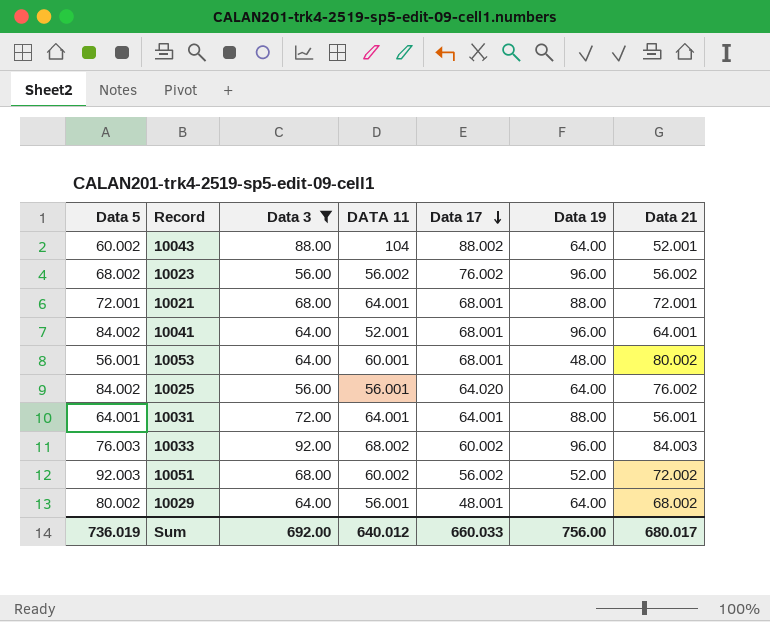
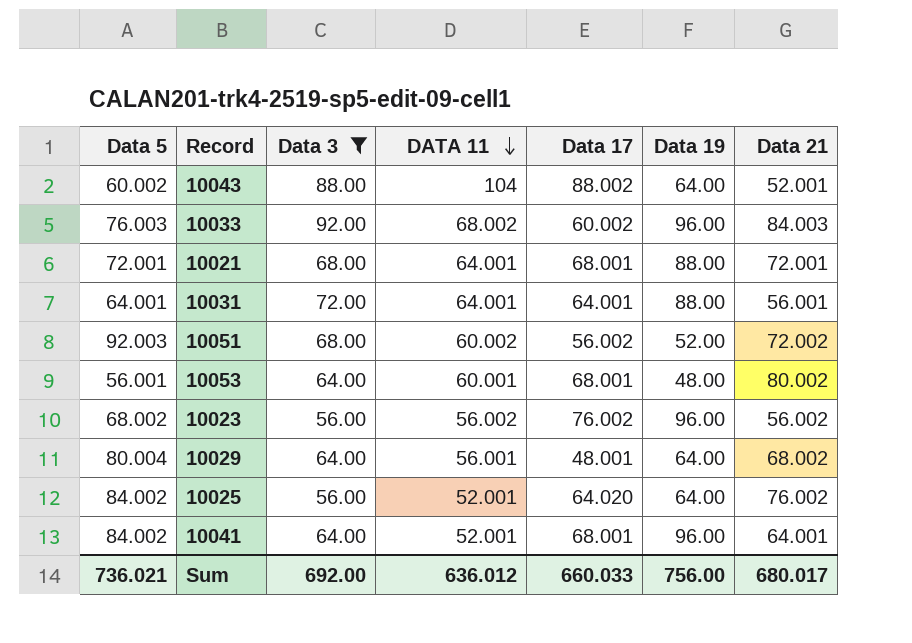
row order: Data 17 descending -> DATA 11 descending
10029 | Data 5: 80.002 -> 80.004
10025 | DATA 11: 56.001 -> 52.001
Sum | Data 5: 736.019 -> 736.021
Sum | DATA 11: 640.012 -> 636.012

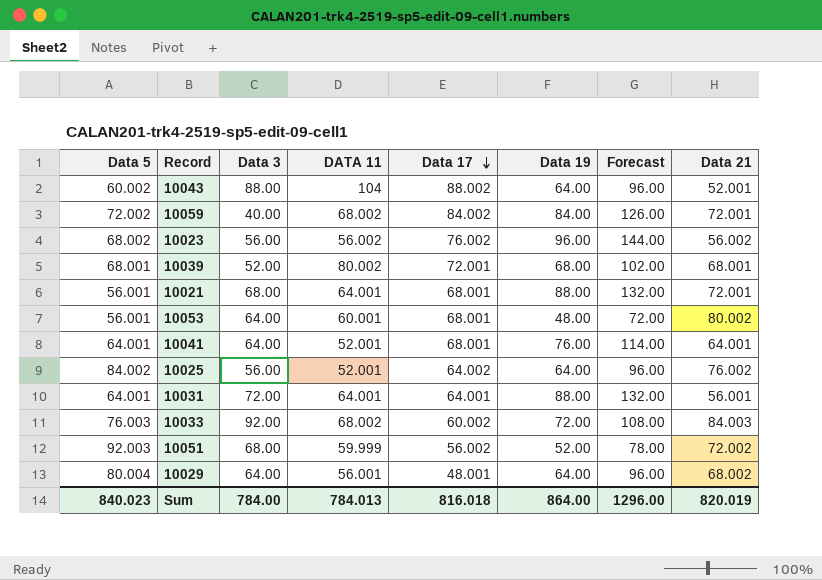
filter: Data 3 >= 56.00 -> none
row order: DATA 11 descending -> Data 17 descending
column Forecast | formula: none -> [Data 19] * 1.5
10021 | Data 5: 72.001 -> 56.001
10041 | Data 5: 84.002 -> 64.001
10041 | Data 19: 96.00 -> 76.00
10025 | Data 17: 64.020 -> 64.002
10033 | Data 19: 96.00 -> 72.00
10051 | DATA 11: 60.002 -> 59.999
Sum | Data 5: 736.021 -> 840.023
Sum | Data 3: 692.00 -> 784.00
Sum | DATA 11: 636.012 -> 784.013
Sum | Data 17: 660.033 -> 816.018
Sum | Data 19: 756.00 -> 864.00
Sum | Data 21: 680.017 -> 820.019

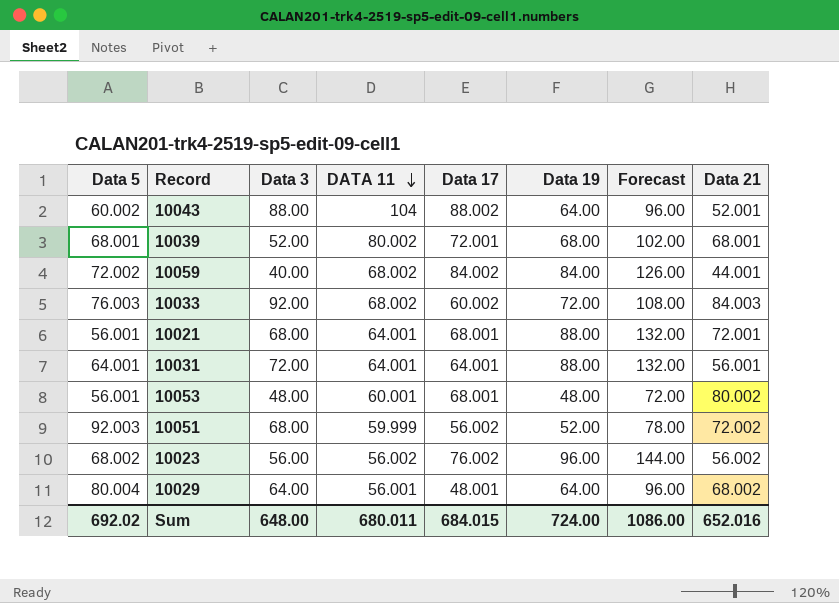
row order: Data 17 descending -> DATA 11 descending
row 10041: 64.001 | 64.00 | 52.001 | 68.001 | 76.00 | 114.00 | 64.001 -> none
row 10025: 84.002 | 56.00 | 52.001 | 64.002 | 64.00 | 96.00 | 76.002 -> none
10059 | Data 21: 72.001 -> 44.001
10053 | Data 3: 64.00 -> 48.00
Sum | Data 5: 840.023 -> 692.02
Sum | Data 3: 784.00 -> 648.00
Sum | DATA 11: 784.013 -> 680.011
Sum | Data 17: 816.018 -> 684.015
Sum | Data 19: 864.00 -> 724.00
Sum | Forecast: 1296.00 -> 1086.00
Sum | Data 21: 820.019 -> 652.016

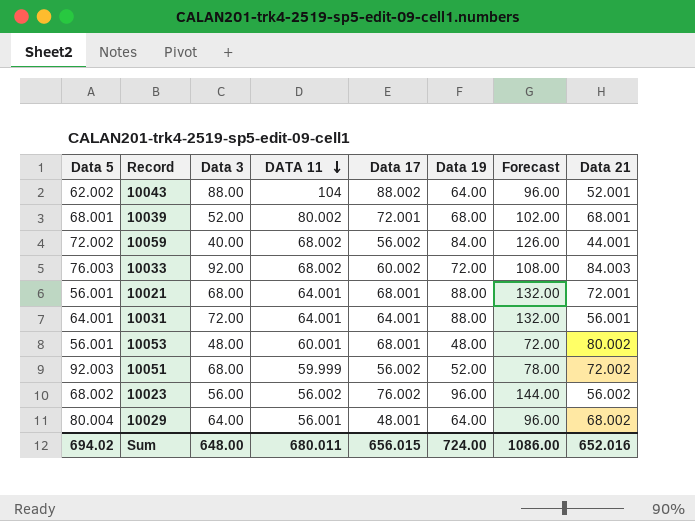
10043 | Data 5: 60.002 -> 62.002
10059 | Data 17: 84.002 -> 56.002
Sum | Data 5: 692.02 -> 694.02
Sum | Data 17: 684.015 -> 656.015

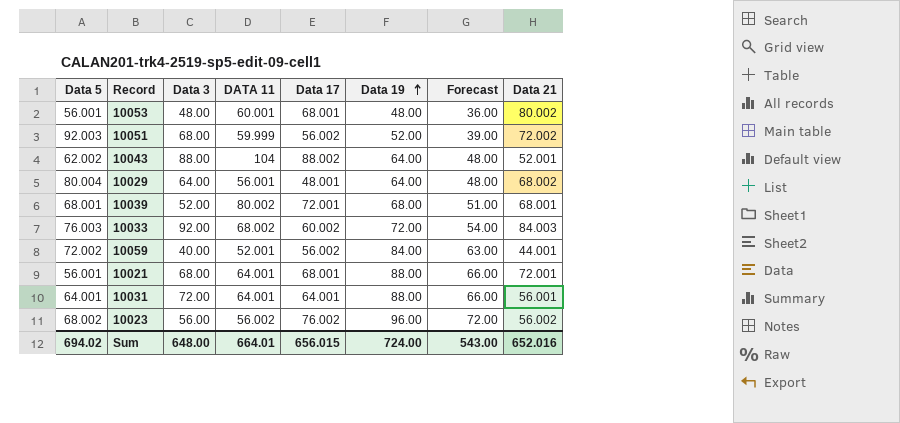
row order: DATA 11 descending -> Data 19 ascending
column Forecast | formula: [Data 19] * 1.5 -> [Data 19] * 0.75
10059 | DATA 11: 68.002 -> 52.001
Sum | DATA 11: 680.011 -> 664.01
Sum | Forecast: 1086.00 -> 543.00

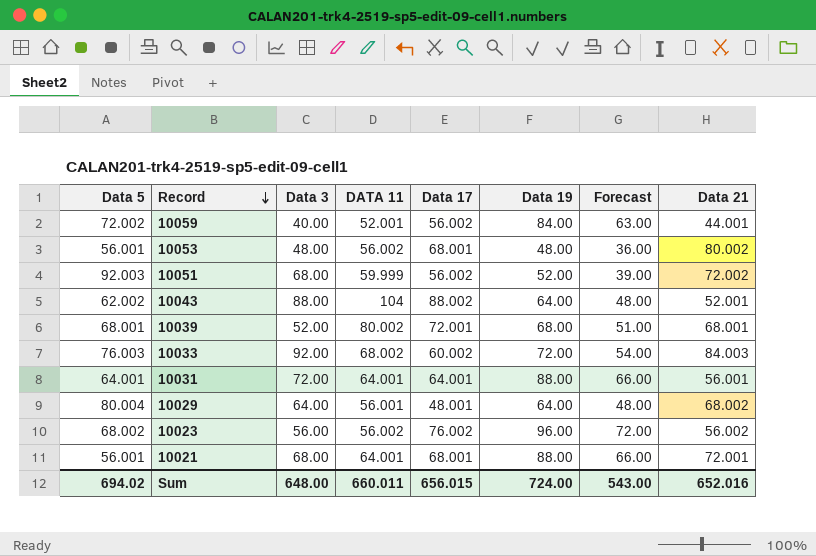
row order: Data 19 ascending -> Record descending
10053 | DATA 11: 60.001 -> 56.002
Sum | DATA 11: 664.01 -> 660.011

